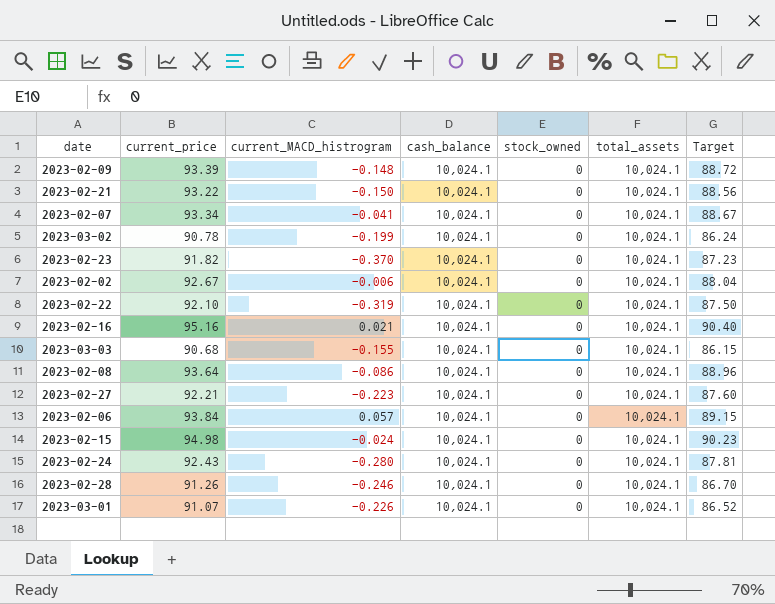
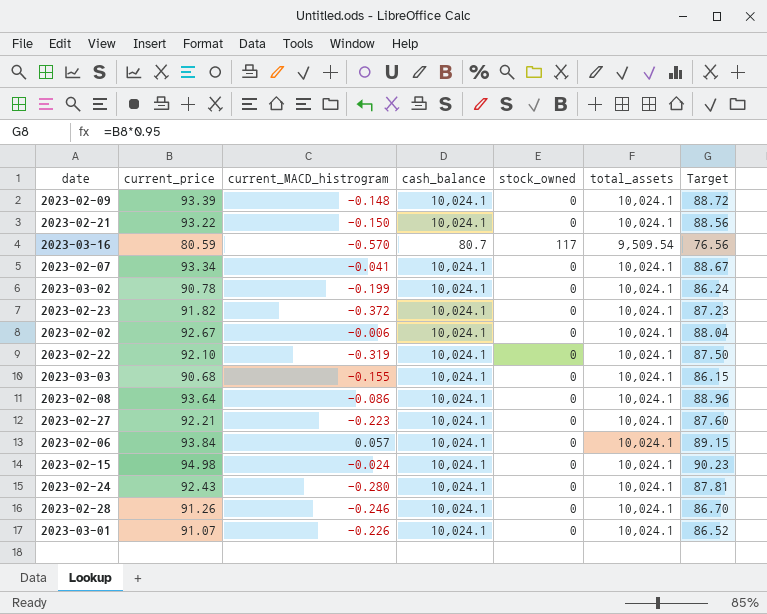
row 2023-02-16: 95.16 | 0.021 | 10,024.1 | 0 | 10,024.1 | 90.40 -> none
row 2023-03-16: none -> 80.59 | -0.570 | 80.7 | 117 | 9,509.54 | 76.56
2023-02-23 | current_MACD_histrogram: -0.370 -> -0.372

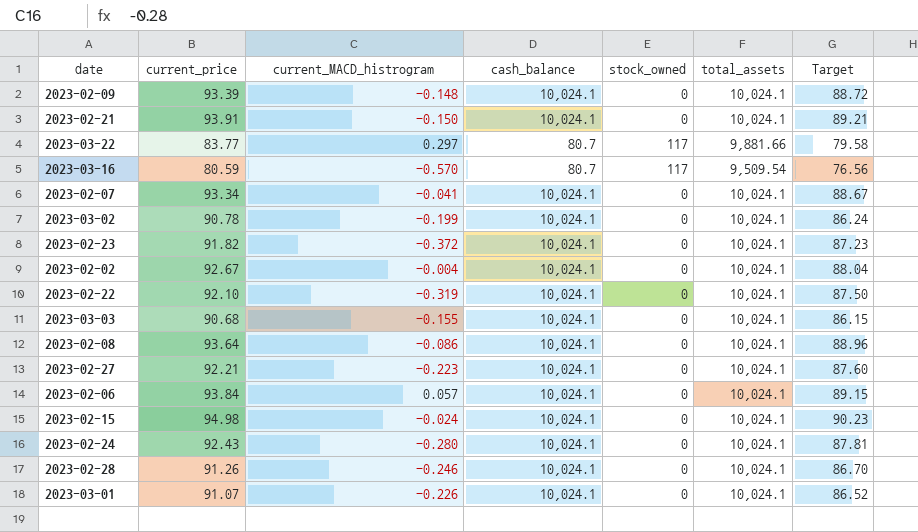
2023-02-21 | current_price: 93.22 -> 93.91
2023-02-21 | Target: 88.56 -> 89.21
row 2023-03-22: none -> 83.77 | 0.297 | 80.7 | 117 | 9,881.66 | 79.58
2023-02-02 | current_MACD_histrogram: -0.006 -> -0.004

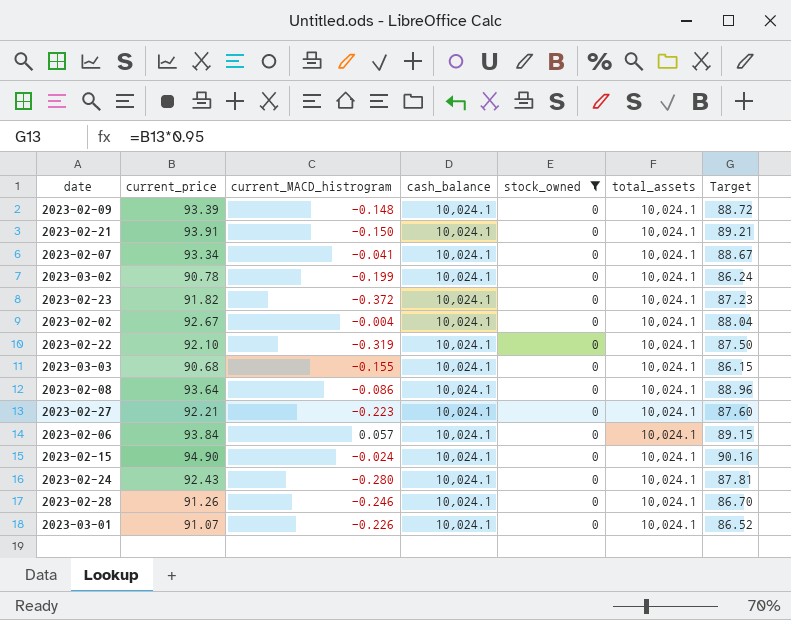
filter: none -> stock_owned = 0
2023-02-15 | current_price: 94.98 -> 94.90
2023-02-15 | Target: 90.23 -> 90.16

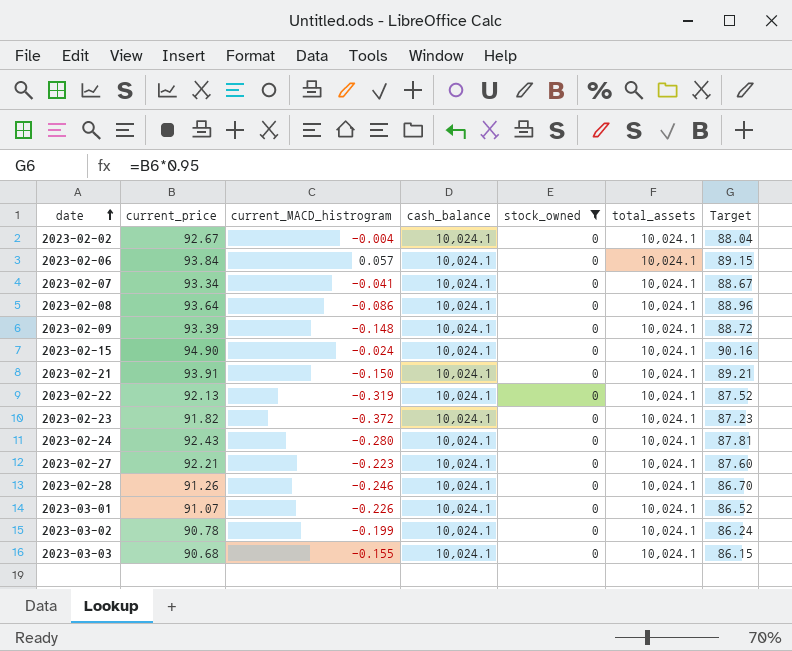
row order: none -> date ascending
2023-02-22 | current_price: 92.10 -> 92.13
2023-02-22 | Target: 87.50 -> 87.52

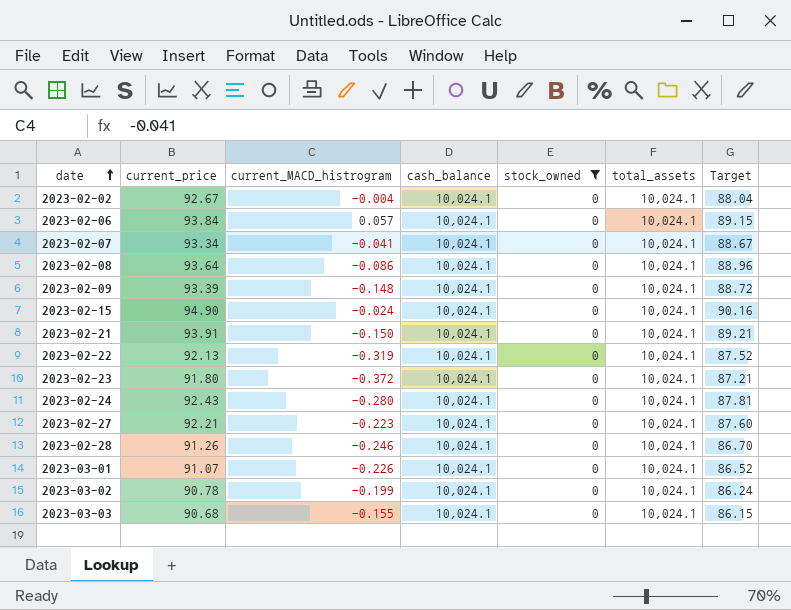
2023-02-23 | current_price: 91.82 -> 91.80
2023-02-23 | Target: 87.23 -> 87.21

